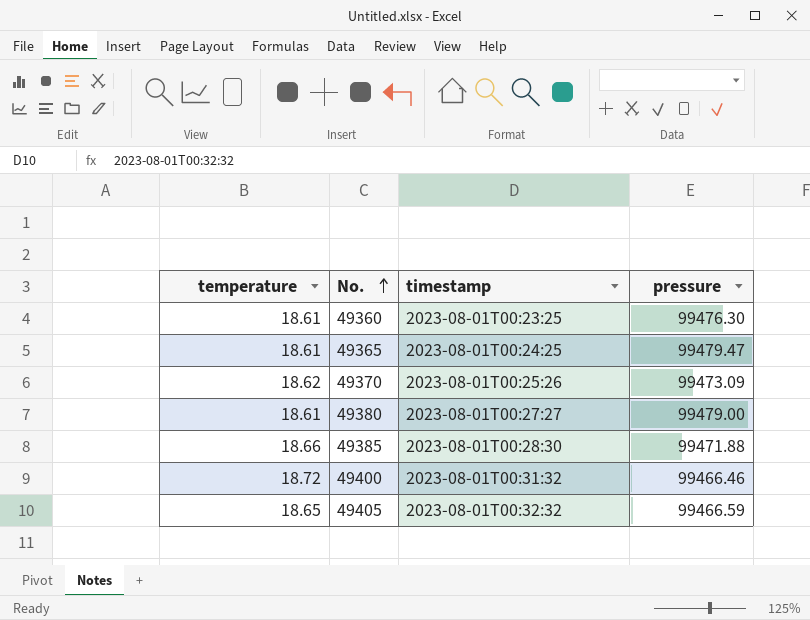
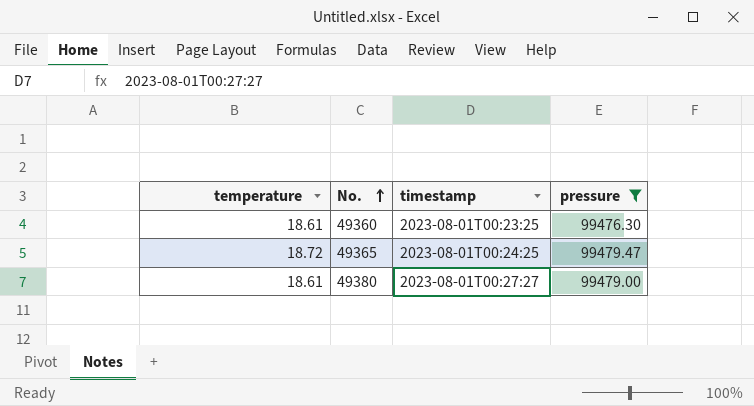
filter: none -> pressure >= 99476.30
49365 | temperature: 18.61 -> 18.72

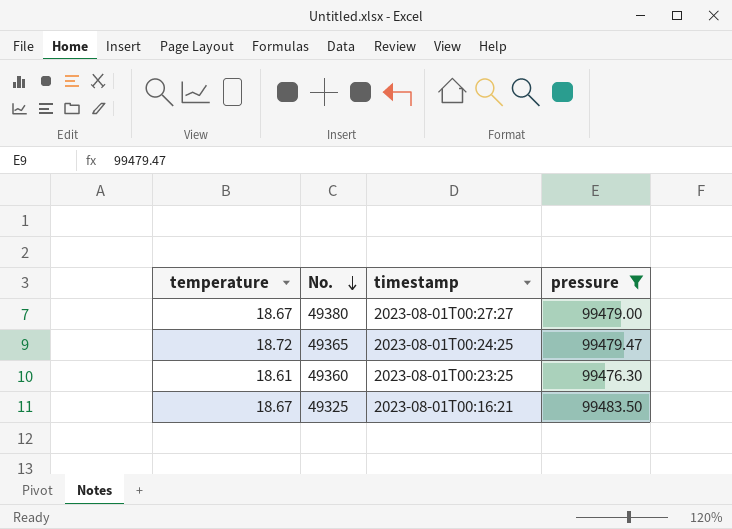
row order: No. ascending -> No. descending
49380 | temperature: 18.61 -> 18.67
row 49325: none -> 18.67 | 2023-08-01T00:16:21 | 99483.50

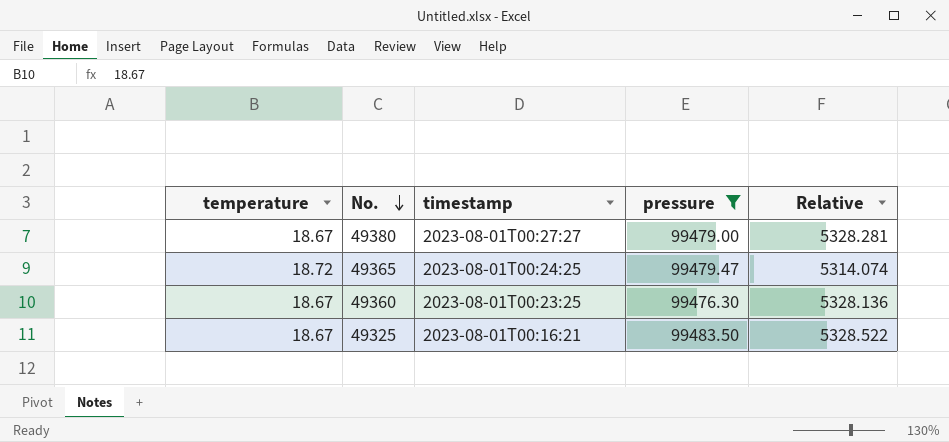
column Relative | formula: none -> [pressure] / [temperature]
49360 | temperature: 18.61 -> 18.67

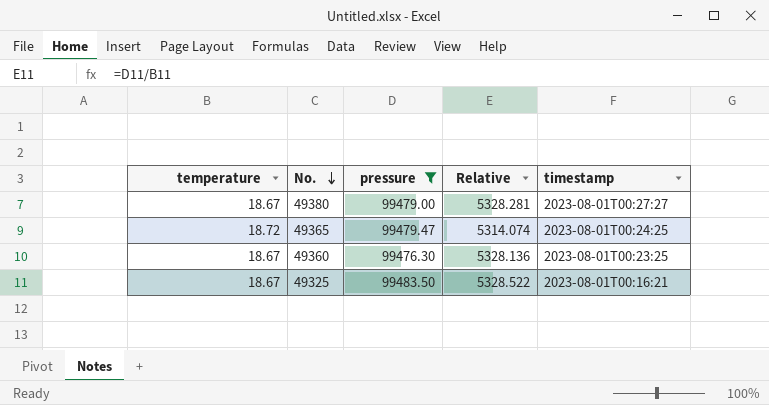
column timestamp | position: 3 -> 5

